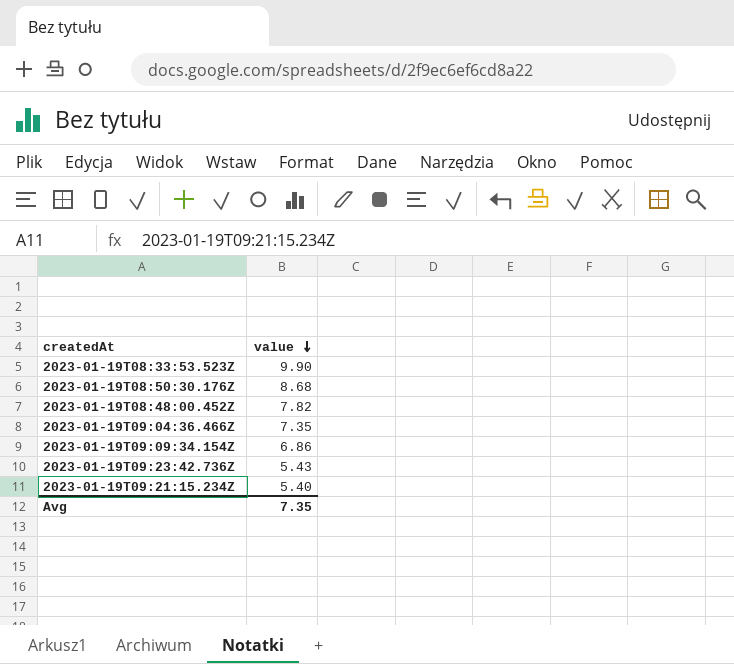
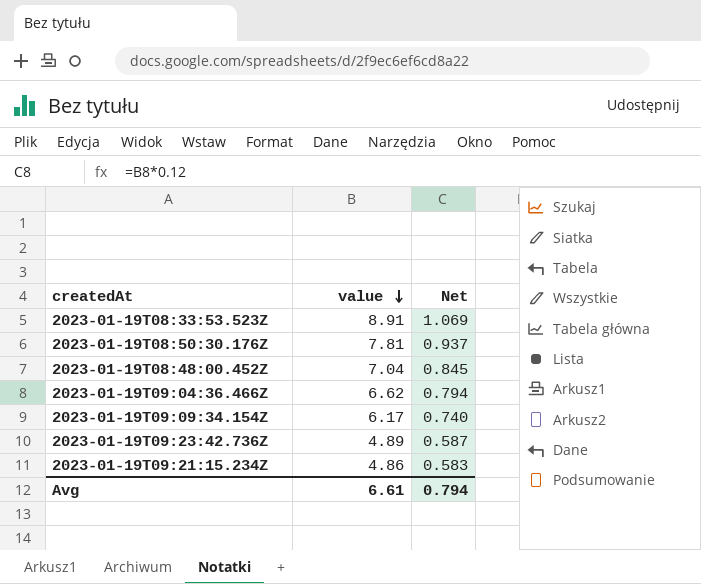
column Net | formula: none -> [value] * 0.12
2023-01-19T08:33:53.523Z | value: 9.90 -> 8.91
2023-01-19T08:50:30.176Z | value: 8.68 -> 7.81
2023-01-19T08:48:00.452Z | value: 7.82 -> 7.04
2023-01-19T09:04:36.466Z | value: 7.35 -> 6.62
2023-01-19T09:09:34.154Z | value: 6.86 -> 6.17
2023-01-19T09:23:42.736Z | value: 5.43 -> 4.89
2023-01-19T09:21:15.234Z | value: 5.40 -> 4.86
Avg | value: 7.35 -> 6.61

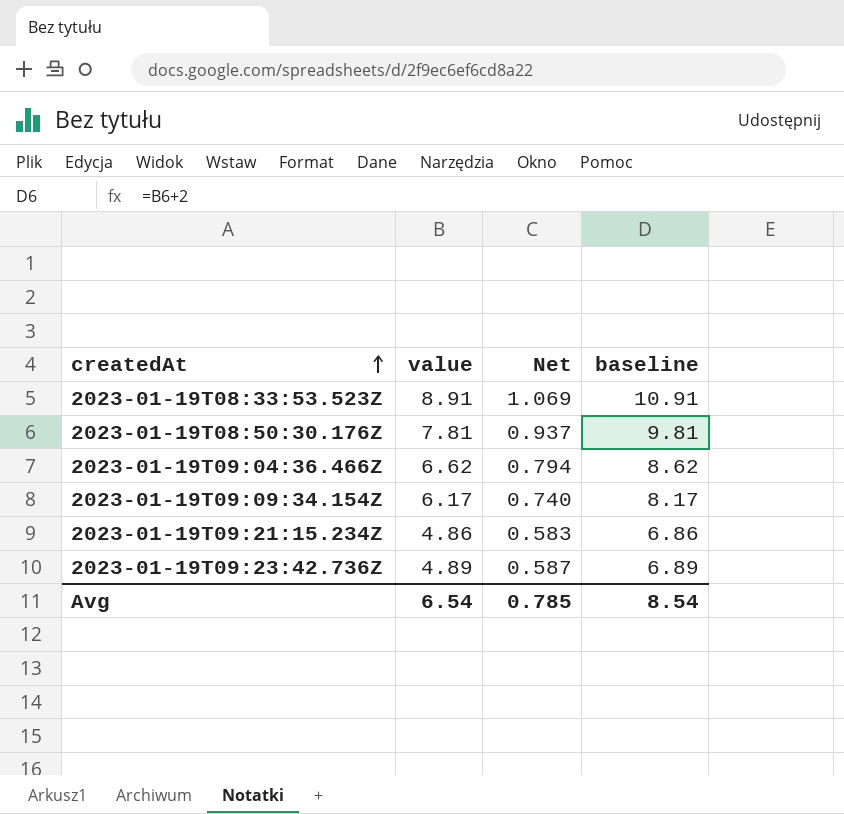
row order: value descending -> createdAt ascending
column baseline | formula: none -> [value] + 2
row 2023-01-19T08:48:00.452Z: 7.04 | 0.845 -> none
Avg | value: 6.61 -> 6.54
Avg | Net: 0.794 -> 0.785

